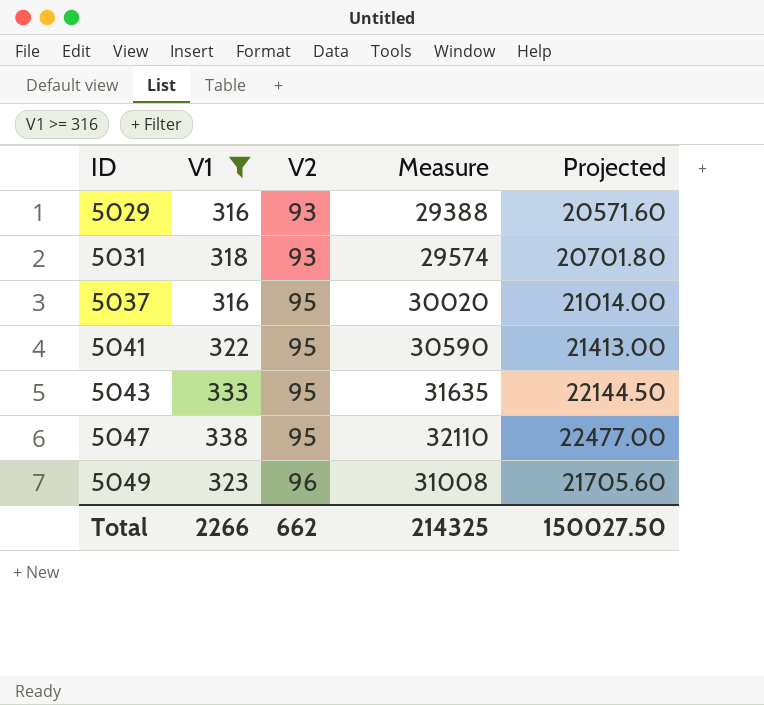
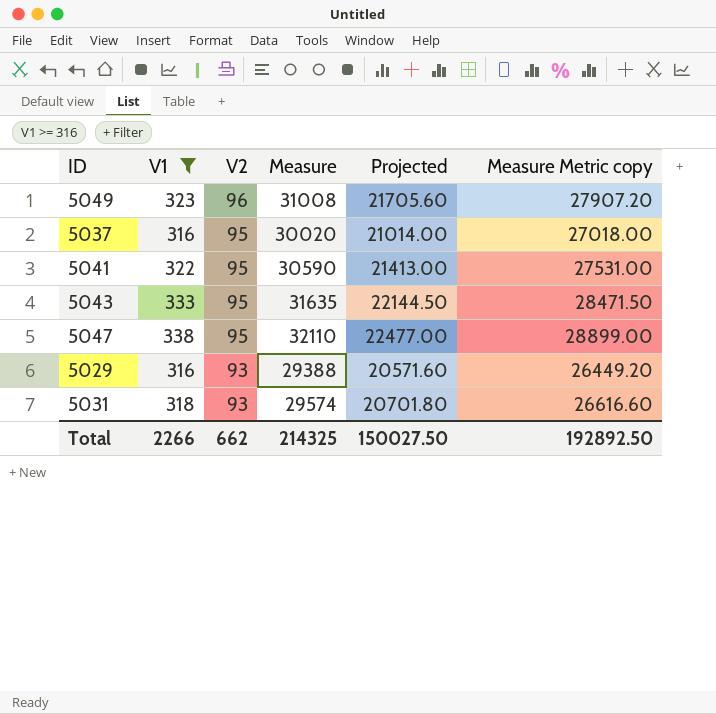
row order: ID ascending -> V2 descending
column Measure Metric copy | formula: none -> [Measure] * 0.9

